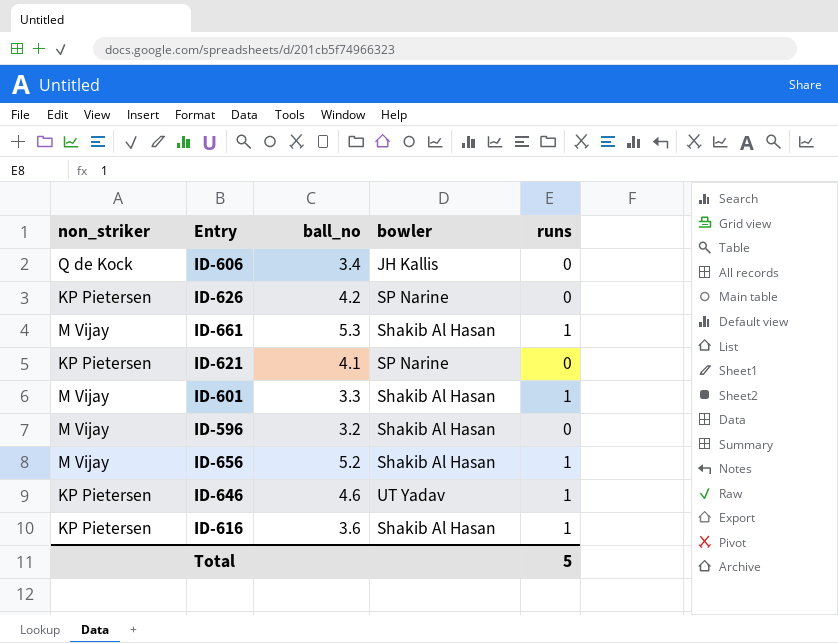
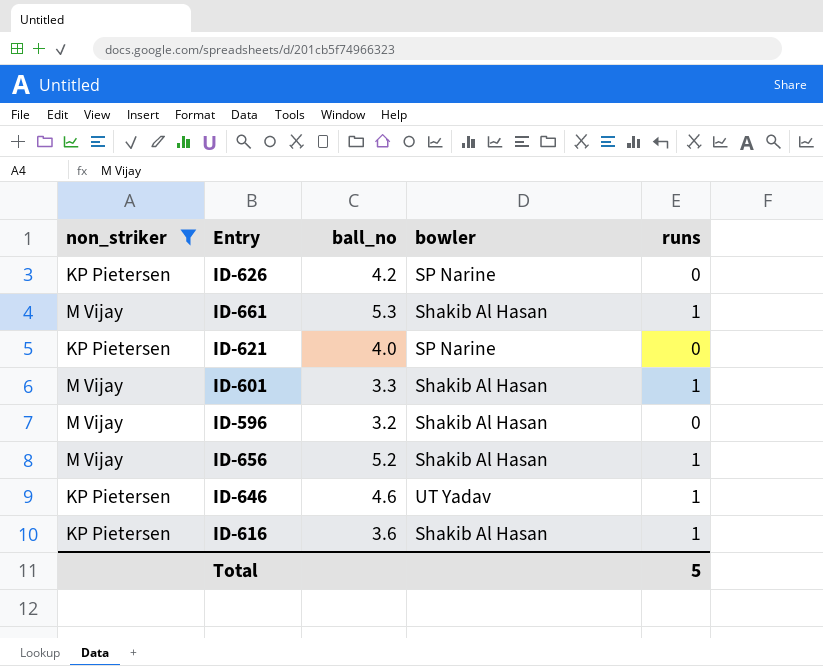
filter: none -> non_striker != Q de Kock
ID-621 | ball_no: 4.1 -> 4.0

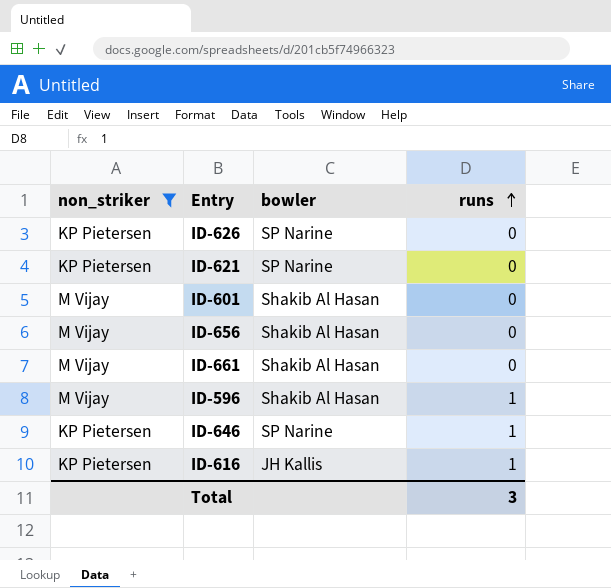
row order: none -> runs ascending
column ball_no | position: 3 -> none
ID-601 | runs: 1 -> 0
ID-656 | runs: 1 -> 0
ID-661 | runs: 1 -> 0
ID-596 | runs: 0 -> 1
ID-646 | bowler: UT Yadav -> SP Narine
ID-616 | bowler: Shakib Al Hasan -> JH Kallis
Total | runs: 5 -> 3

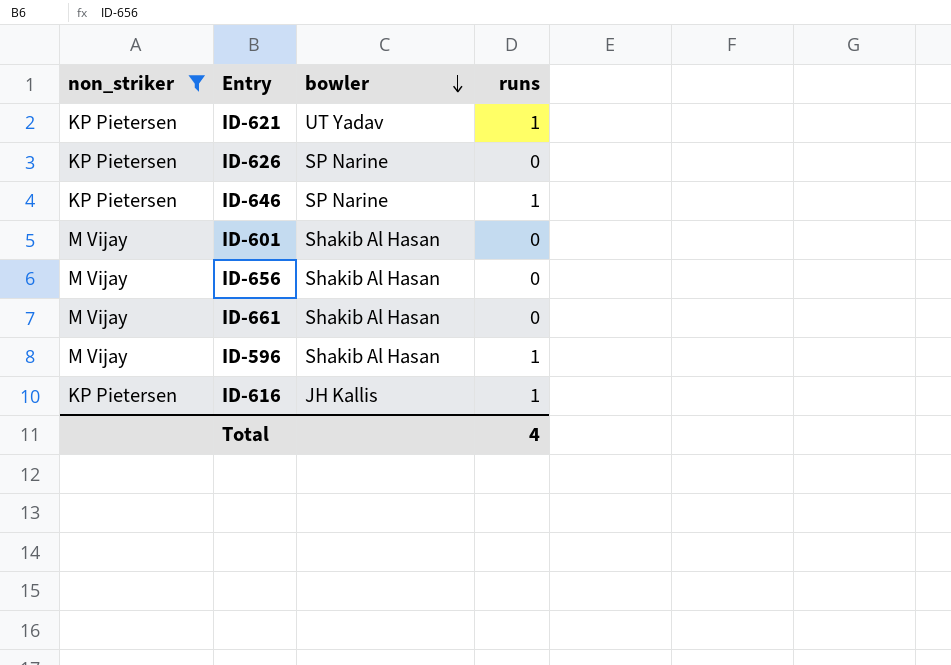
row order: runs ascending -> bowler descending
ID-621 | bowler: SP Narine -> UT Yadav
ID-621 | runs: 0 -> 1
Total | runs: 3 -> 4

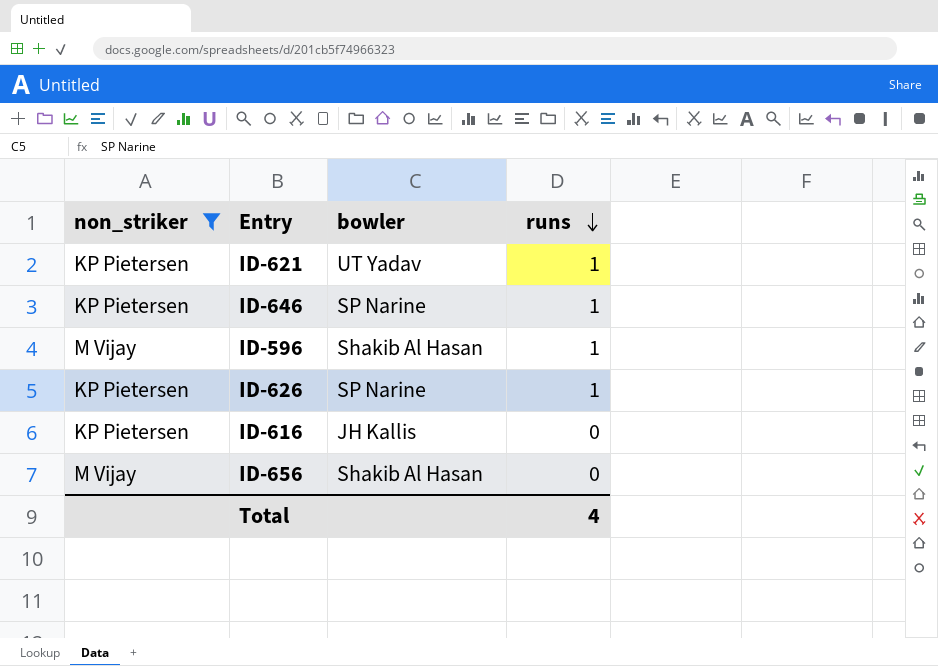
row order: bowler descending -> runs descending
row ID-601: M Vijay | Shakib Al Hasan | 0 -> none
row ID-661: M Vijay | Shakib Al Hasan | 0 -> none
ID-626 | runs: 0 -> 1
ID-616 | runs: 1 -> 0

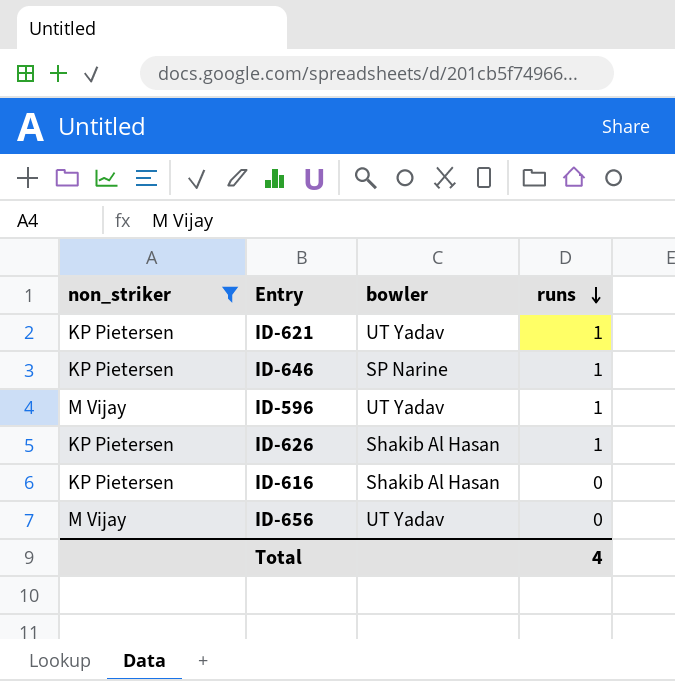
ID-596 | bowler: Shakib Al Hasan -> UT Yadav
ID-626 | bowler: SP Narine -> Shakib Al Hasan
ID-616 | bowler: JH Kallis -> Shakib Al Hasan
ID-656 | bowler: Shakib Al Hasan -> UT Yadav

